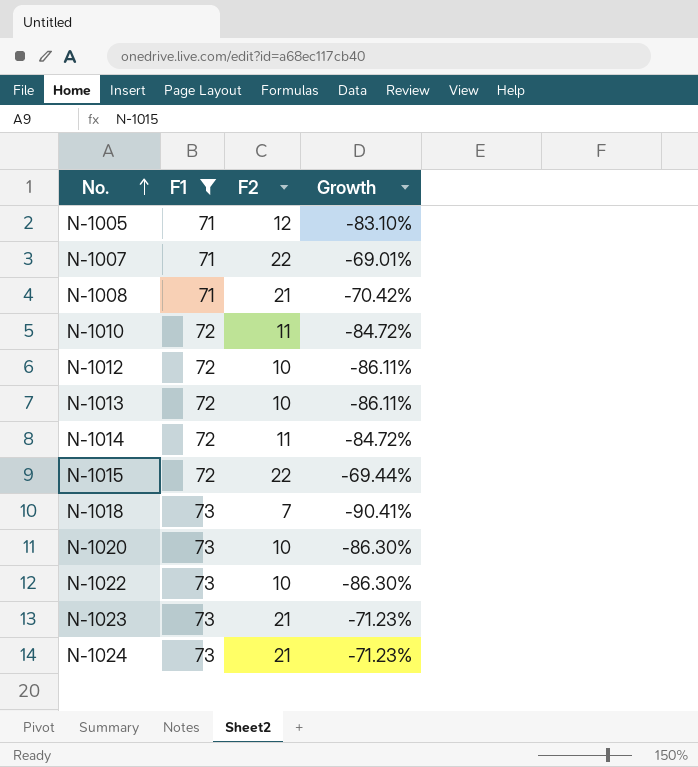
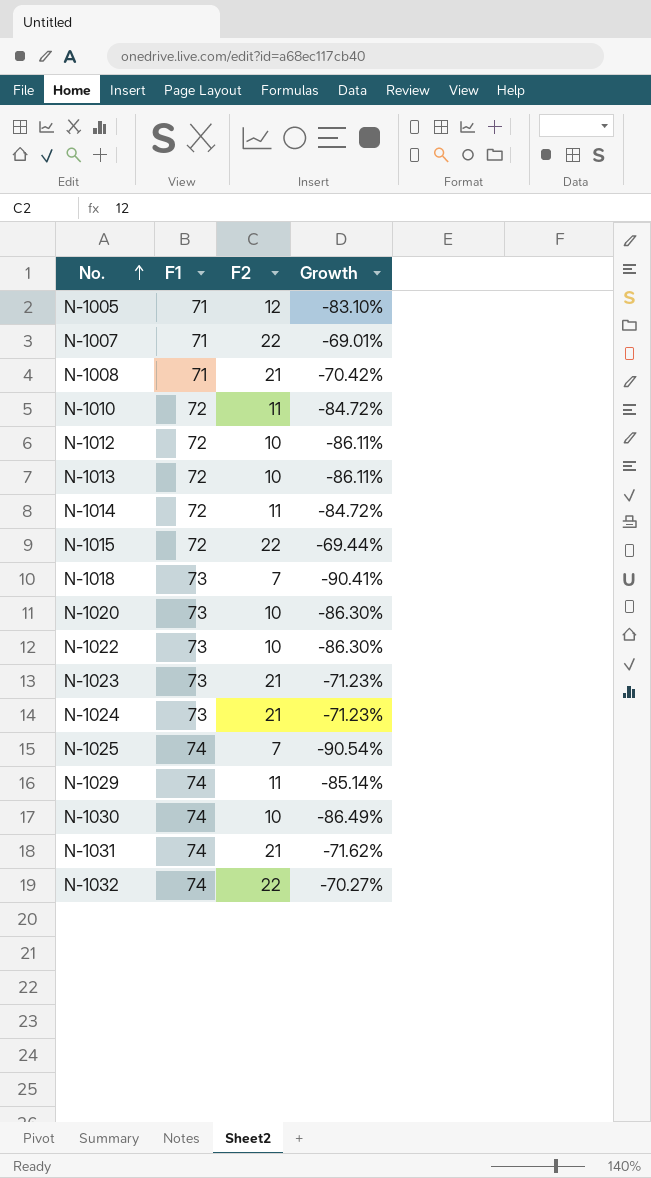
filter: F1 != 74 -> none

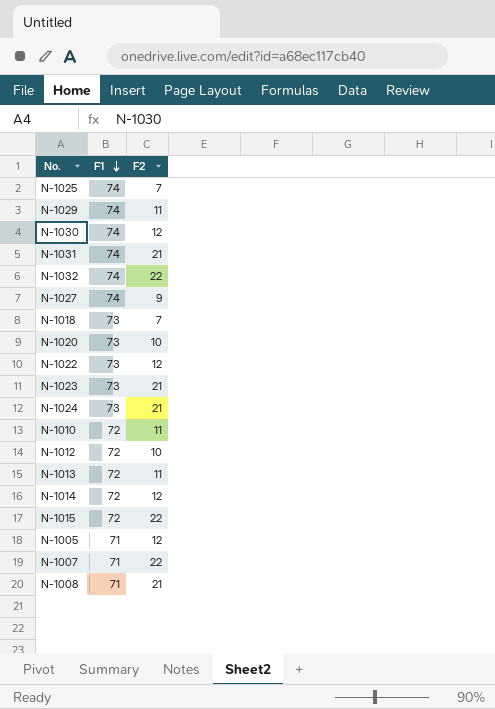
row order: No. ascending -> F1 descending
column Growth | formula: ([F2] - [F1]) / [F1] -> none
N-1030 | F2: 10 -> 12
row N-1027: none -> 74 | 9
N-1022 | F2: 10 -> 12
N-1013 | F2: 10 -> 11
N-1014 | F2: 11 -> 12

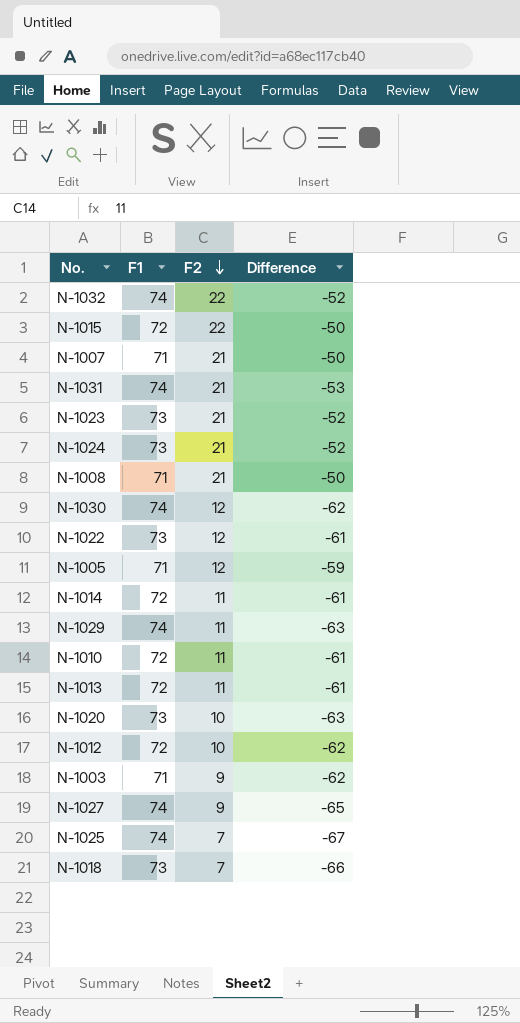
row order: F1 descending -> F2 descending
column Difference | formula: none -> [F2] - [F1]
N-1007 | F2: 22 -> 21
N-1014 | F2: 12 -> 11
row N-1003: none -> 71 | 9 | -62

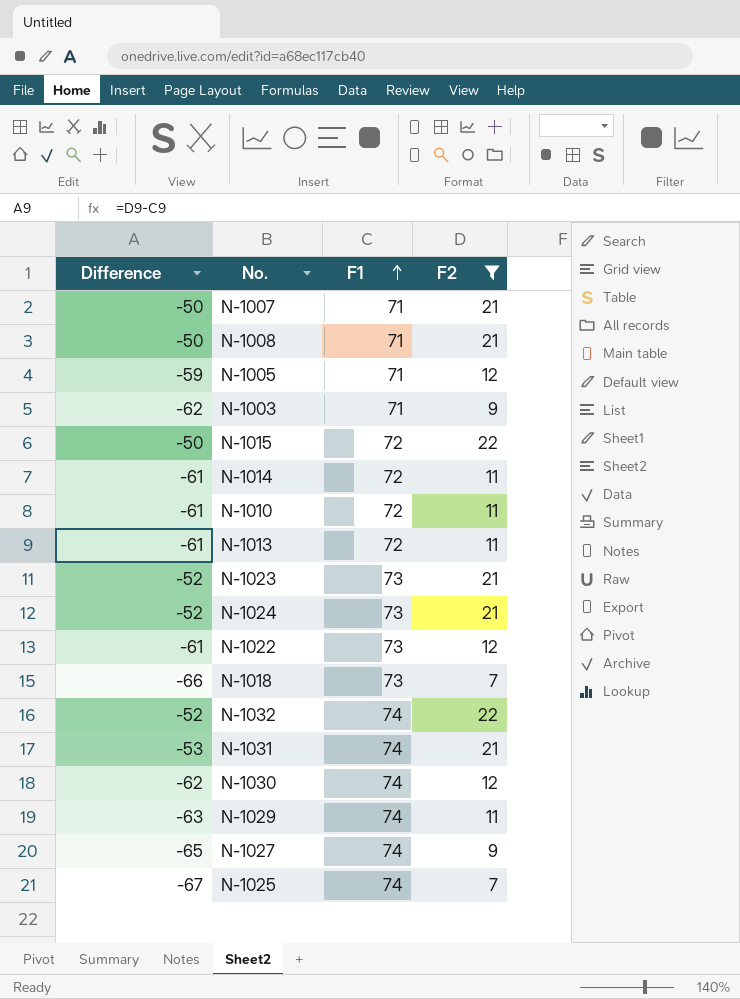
filter: none -> F2 != 10
row order: F2 descending -> F1 ascending
column Difference | position: 4 -> 1

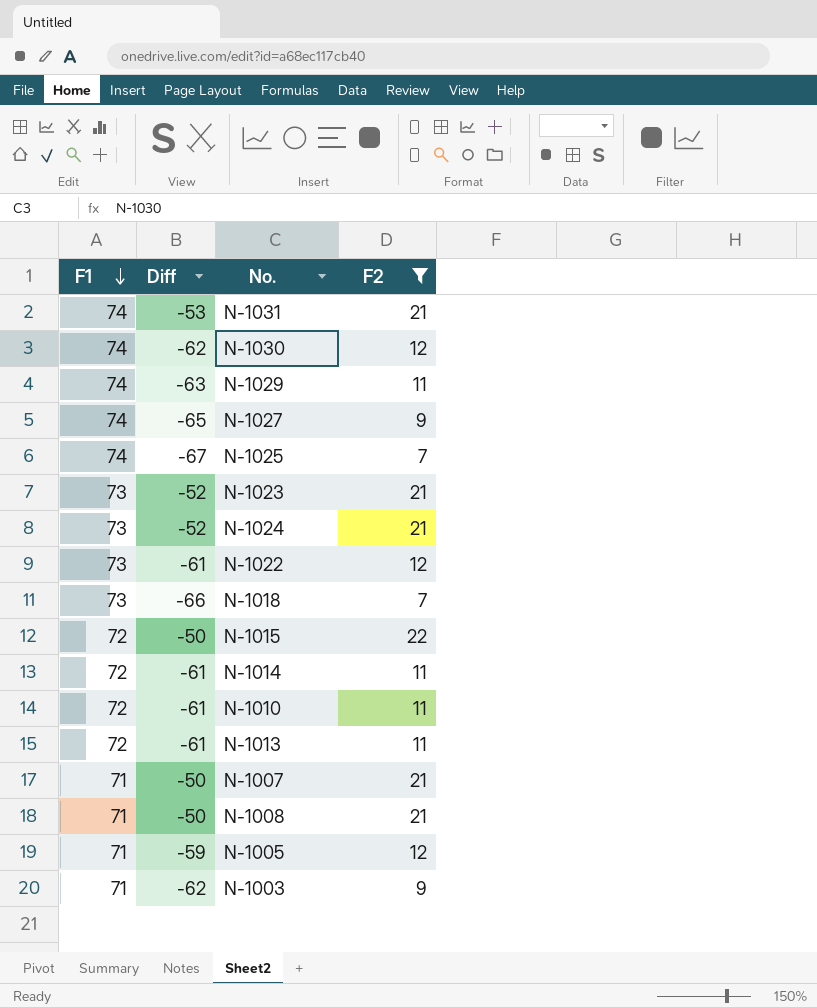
row order: F1 ascending -> F1 descending
column F1 | position: 3 -> 1
column name: Difference -> Diff
row N-1032: -52 | 74 | 22 -> none

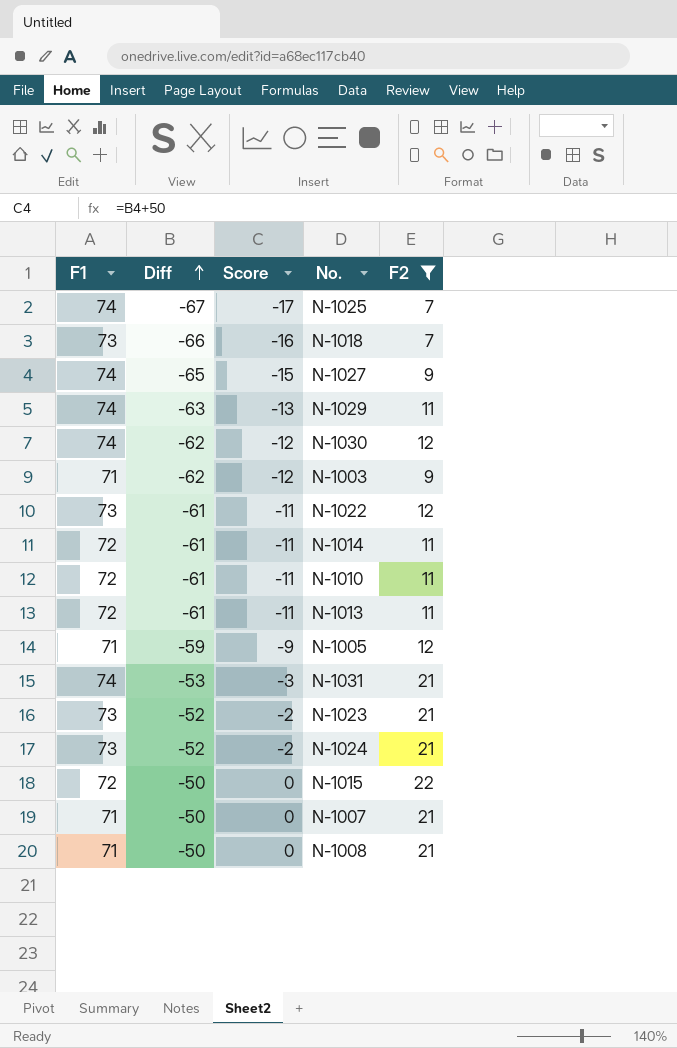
row order: F1 descending -> Diff ascending
column Score | formula: none -> [Diff] + 50

